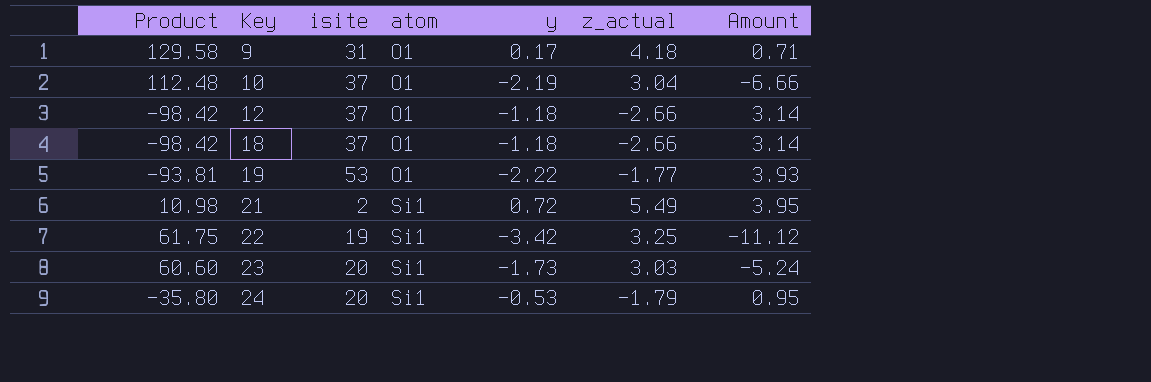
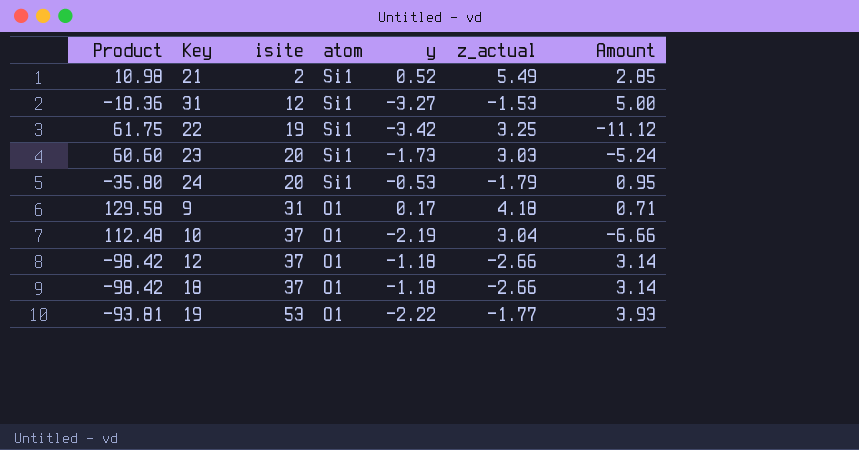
row order: Key ascending -> isite ascending
21 | y: 0.72 -> 0.52
21 | Amount: 3.95 -> 2.85
row 31: none -> -18.36 | 12 | Si1 | -3.27 | -1.53 | 5.00

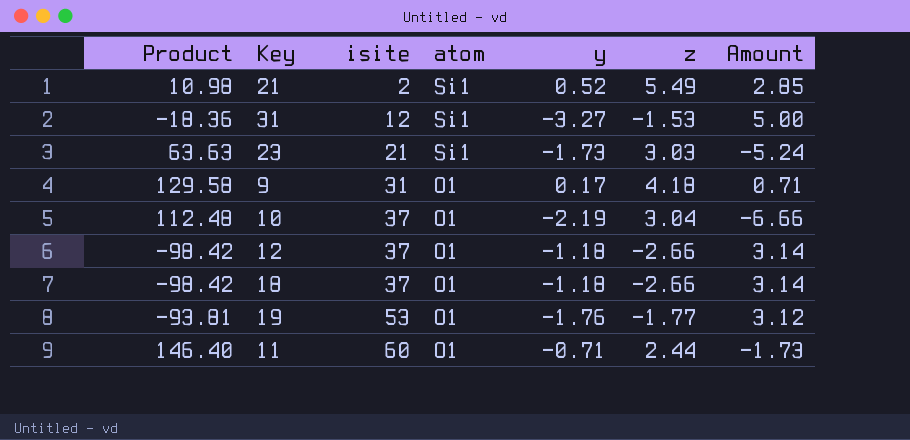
column name: z_actual -> z
row 22: 61.75 | 19 | Si1 | -3.42 | 3.25 | -11.12 -> none
row 24: -35.80 | 20 | Si1 | -0.53 | -1.79 | 0.95 -> none
23 | Product: 60.60 -> 63.63
23 | isite: 20 -> 21
19 | y: -2.22 -> -1.76
19 | Amount: 3.93 -> 3.12
row 11: none -> 146.40 | 60 | O1 | -0.71 | 2.44 | -1.73

